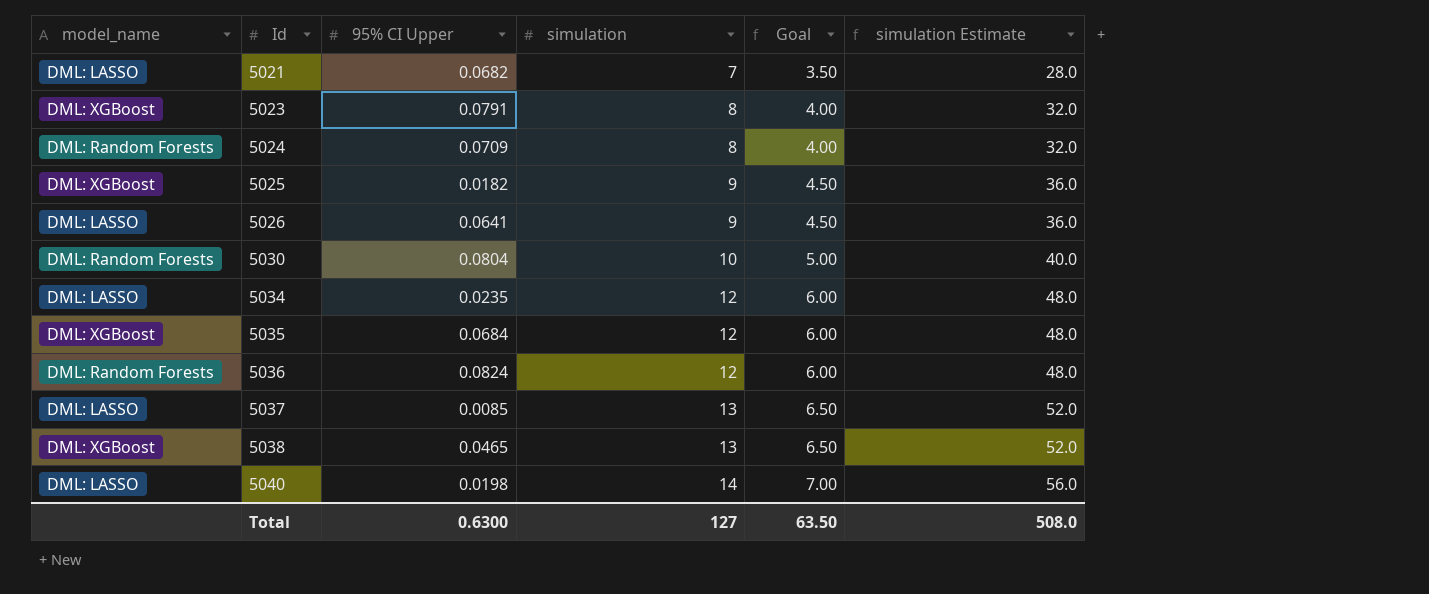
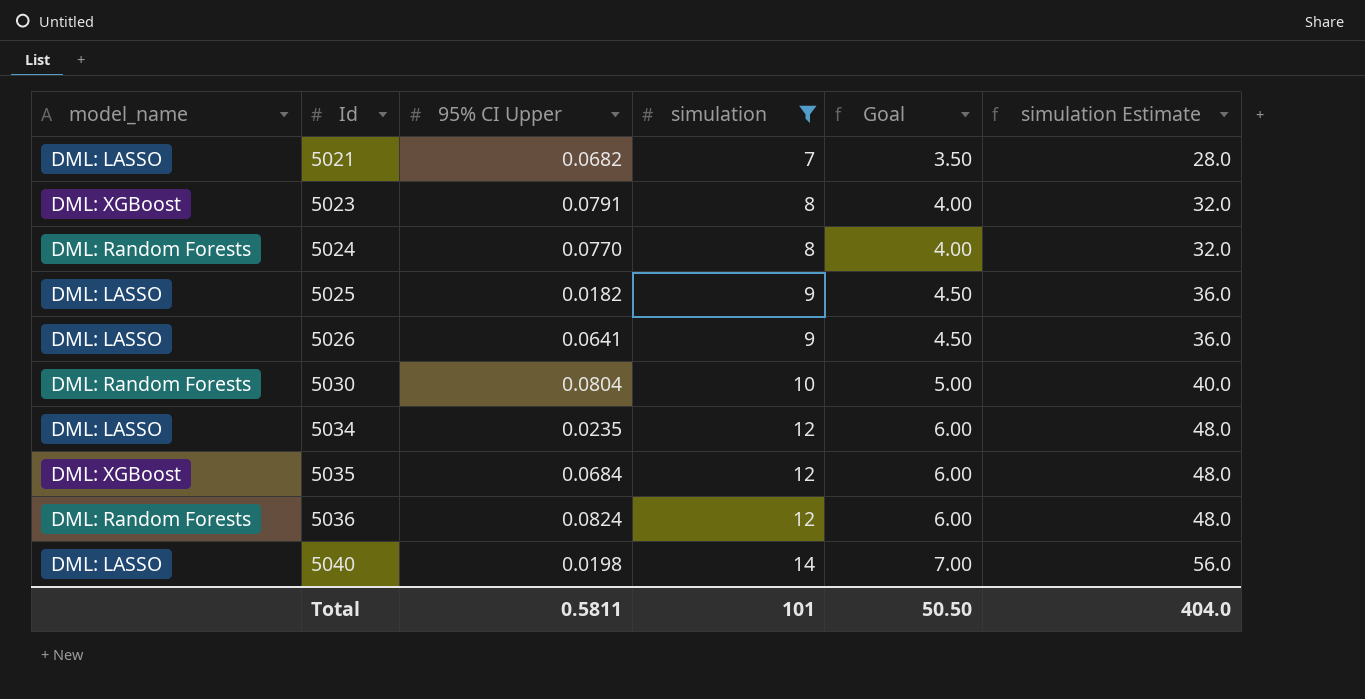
filter: none -> simulation != 13
5024 | 95% CI Upper: 0.0709 -> 0.0770
5025 | model_name: DML: XGBoost -> DML: LASSO
Total | 95% CI Upper: 0.6300 -> 0.5811
Total | simulation: 127 -> 101
Total | Goal: 63.50 -> 50.50
Total | simulation Estimate: 508.0 -> 404.0

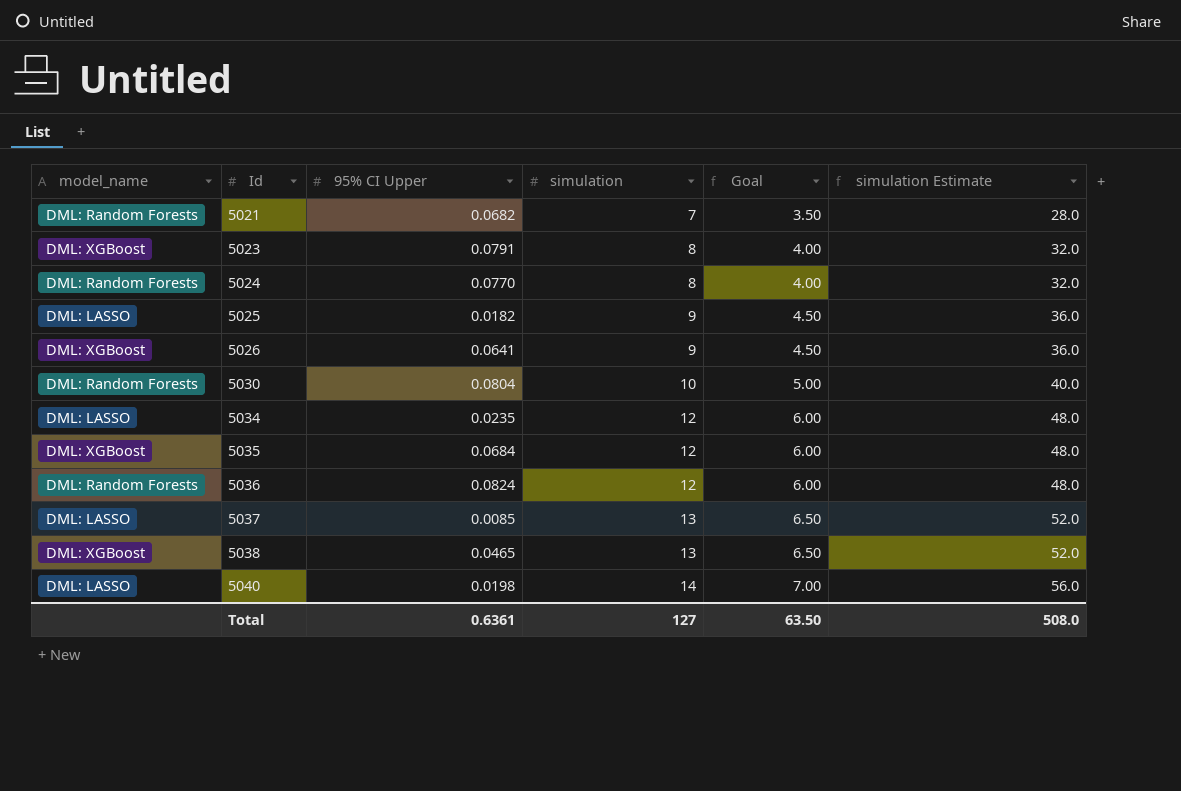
filter: simulation != 13 -> none
5021 | model_name: DML: LASSO -> DML: Random Forests
5026 | model_name: DML: LASSO -> DML: XGBoost
Total | 95% CI Upper: 0.5811 -> 0.6361
Total | simulation: 101 -> 127
Total | Goal: 50.50 -> 63.50
Total | simulation Estimate: 404.0 -> 508.0

